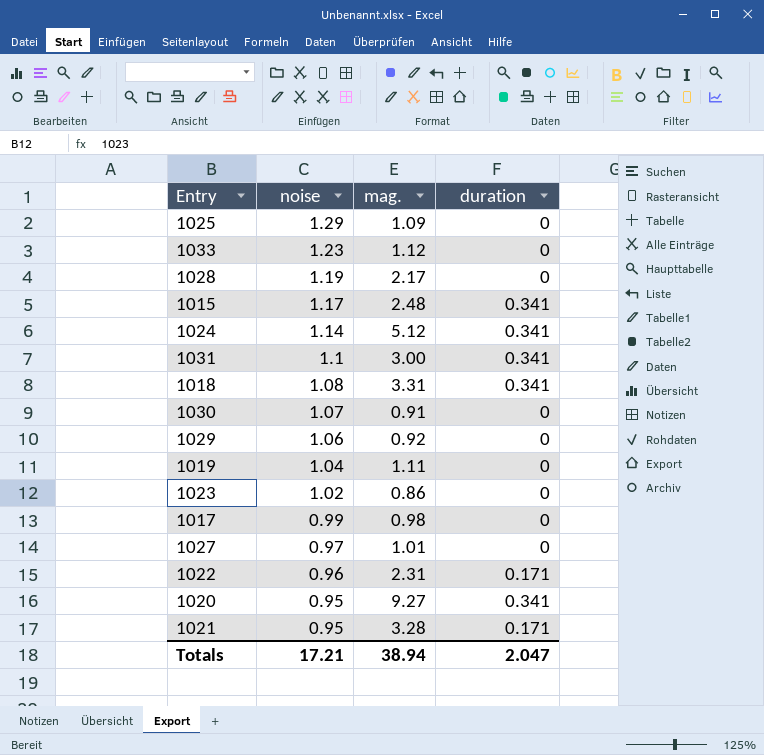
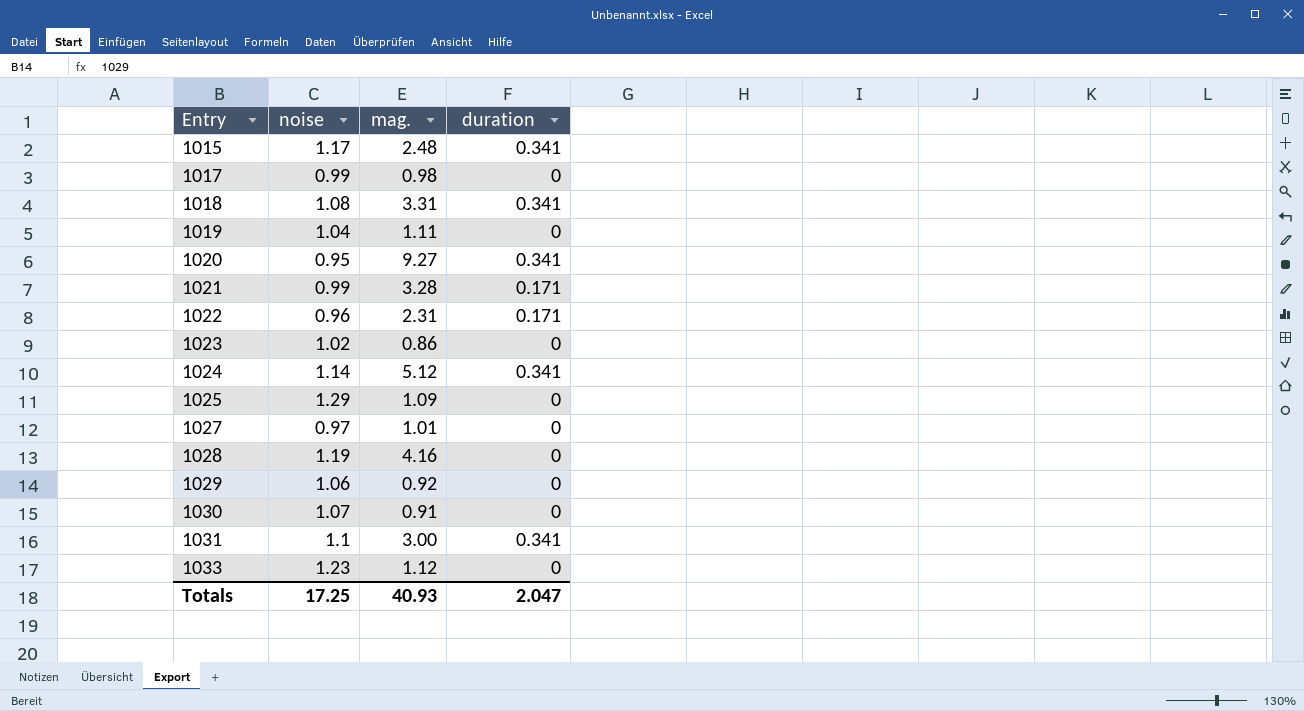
row order: noise descending -> Entry ascending
1021 | noise: 0.95 -> 0.99
1028 | mag.: 2.17 -> 4.16
Totals | noise: 17.21 -> 17.25
Totals | mag.: 38.94 -> 40.93

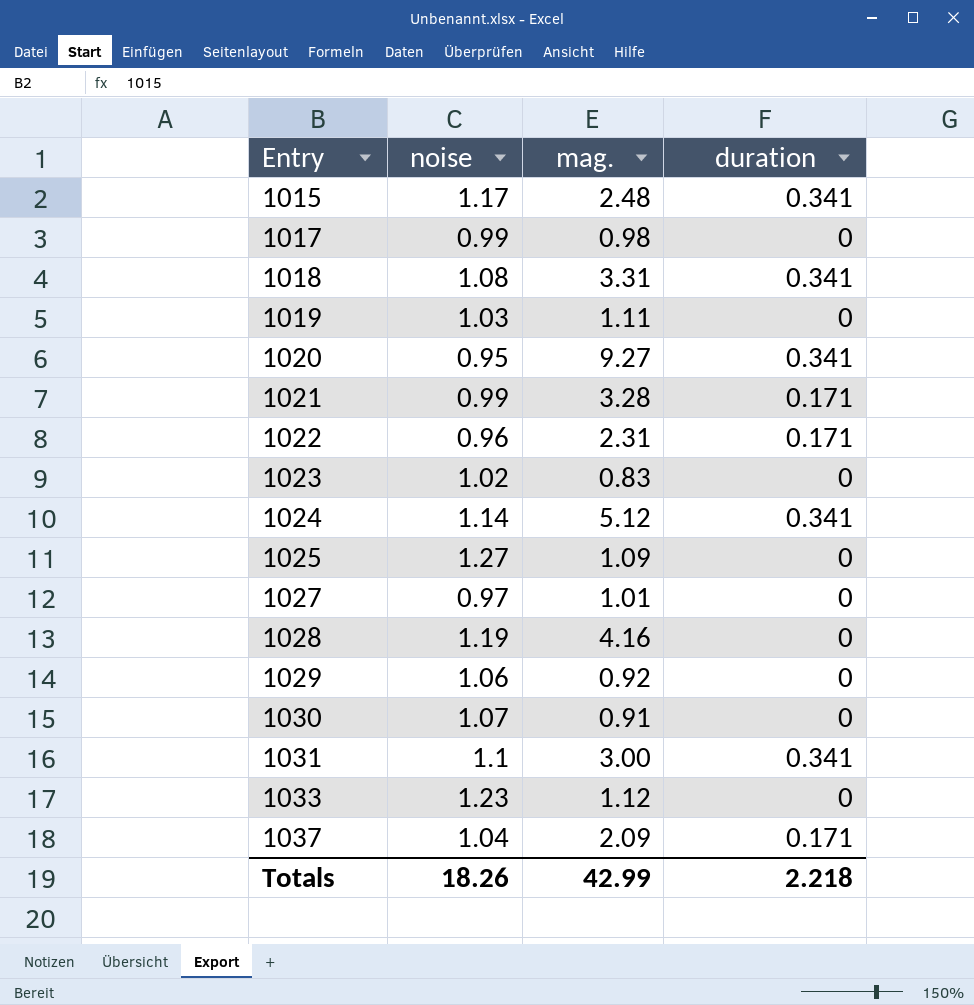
1019 | noise: 1.04 -> 1.03
1023 | mag.: 0.86 -> 0.83
1025 | noise: 1.29 -> 1.27
row 1037: none -> 1.04 | 2.09 | 0.171
Totals | noise: 17.25 -> 18.26
Totals | mag.: 40.93 -> 42.99
Totals | duration: 2.047 -> 2.218

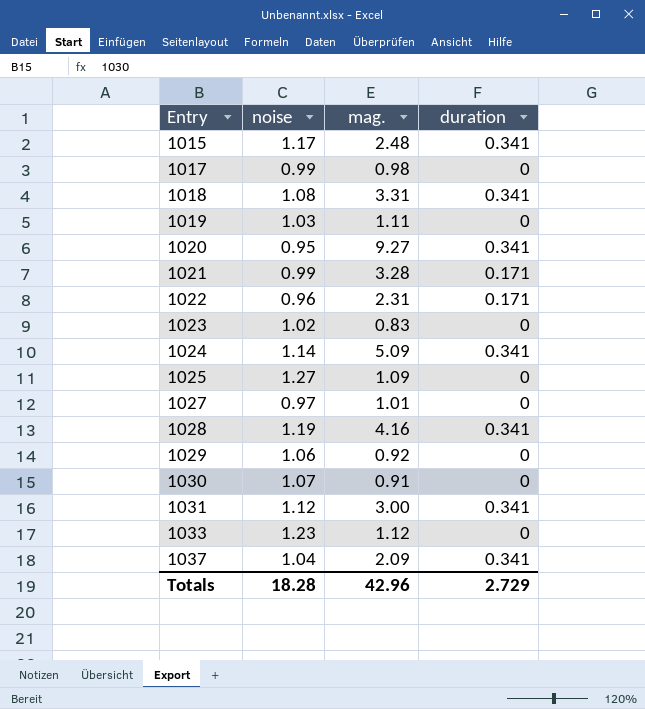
1024 | mag.: 5.12 -> 5.09
1028 | duration: 0 -> 0.341
1031 | noise: 1.1 -> 1.12
1037 | duration: 0.171 -> 0.341
Totals | noise: 18.26 -> 18.28
Totals | mag.: 42.99 -> 42.96
Totals | duration: 2.218 -> 2.729

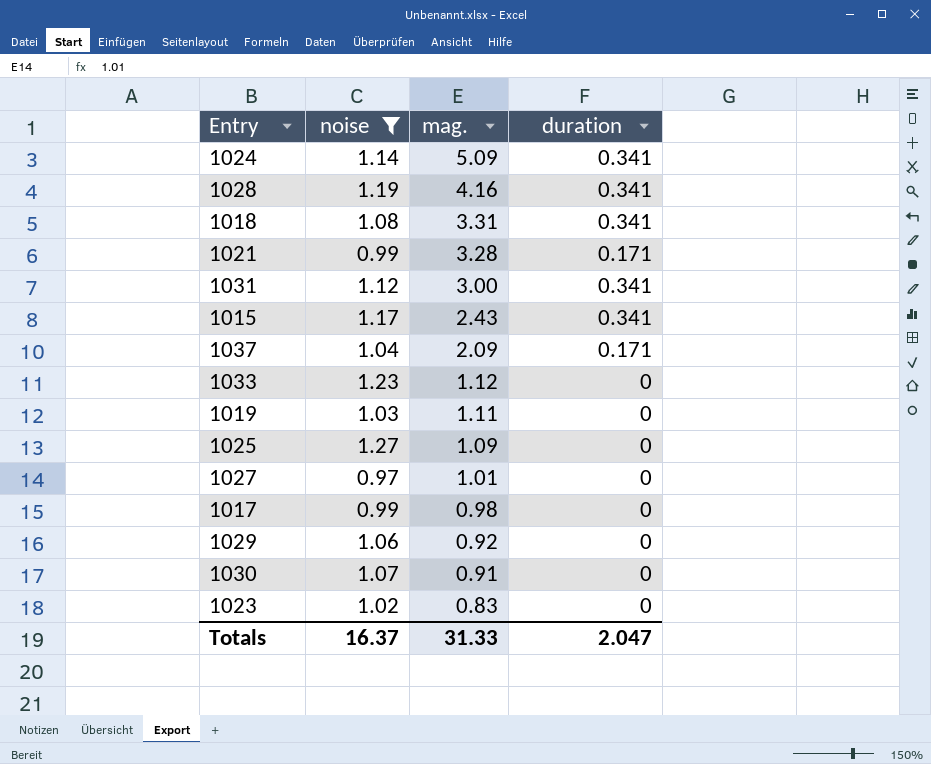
filter: none -> noise >= 0.97
row order: Entry ascending -> mag. descending
1015 | mag.: 2.48 -> 2.43
1037 | duration: 0.341 -> 0.171
Totals | noise: 18.28 -> 16.37
Totals | mag.: 42.96 -> 31.33
Totals | duration: 2.729 -> 2.047

